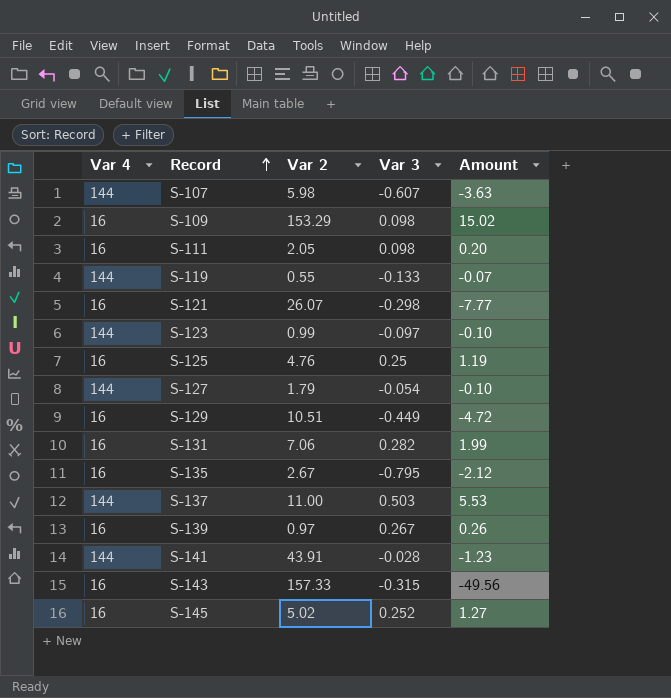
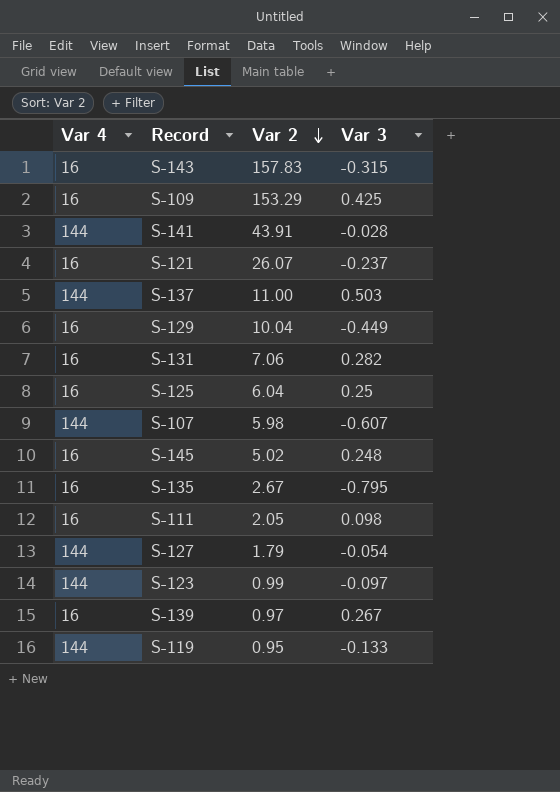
row order: Record ascending -> Var 2 descending
column Amount | formula: [Var 2] * [Var 3] -> none
S-143 | Var 2: 157.33 -> 157.83
S-109 | Var 3: 0.098 -> 0.425
S-121 | Var 3: -0.298 -> -0.237
S-129 | Var 2: 10.51 -> 10.04
S-125 | Var 2: 4.76 -> 6.04
S-145 | Var 3: 0.252 -> 0.248
S-119 | Var 2: 0.55 -> 0.95

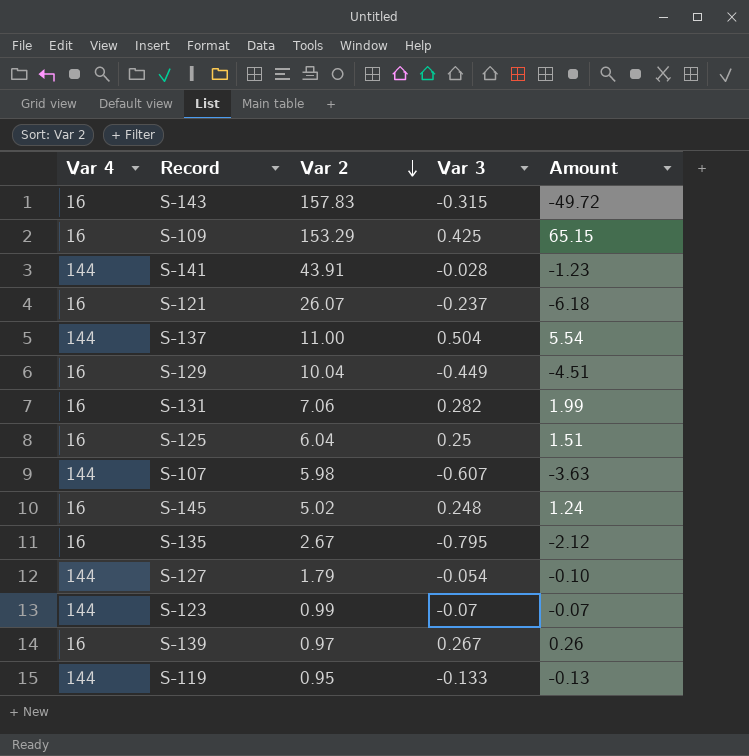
column Amount | formula: none -> [Var 2] * [Var 3]
row S-111: 16 | 2.05 | 0.098 -> none
S-137 | Var 3: 0.503 -> 0.504
S-123 | Var 3: -0.097 -> -0.07

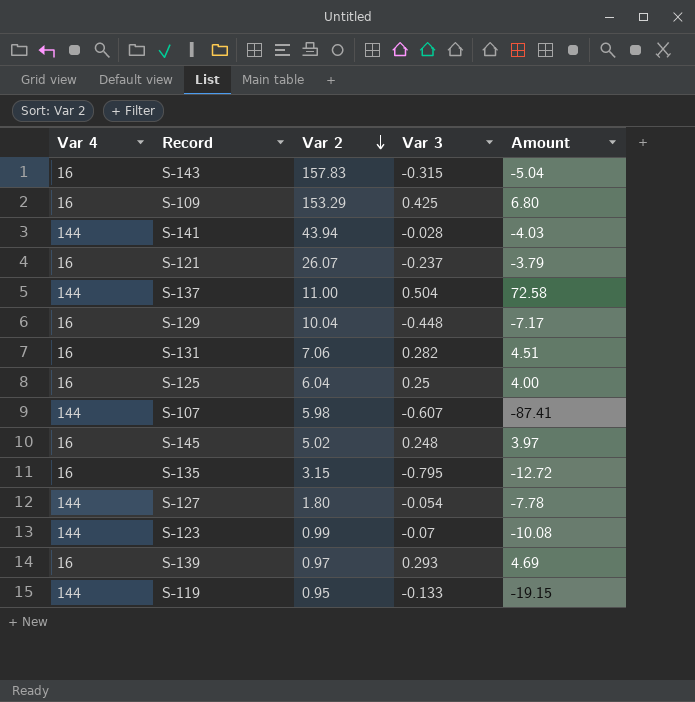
column Amount | formula: [Var 2] * [Var 3] -> [Var 4] * [Var 3]
S-141 | Var 2: 43.91 -> 43.94
S-129 | Var 3: -0.449 -> -0.448
S-135 | Var 2: 2.67 -> 3.15
S-127 | Var 2: 1.79 -> 1.80
S-139 | Var 3: 0.267 -> 0.293

